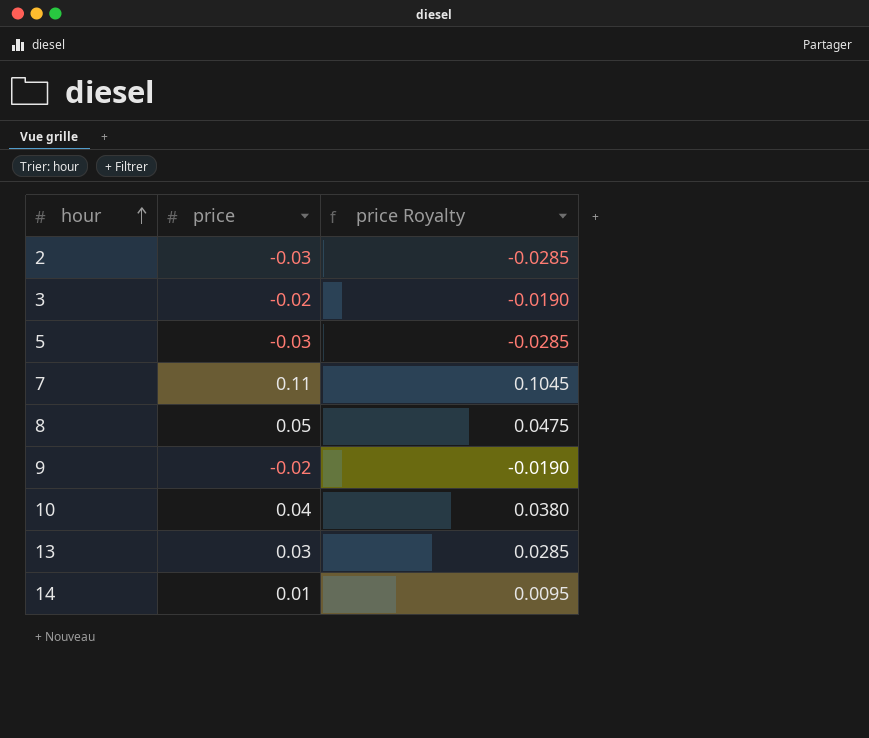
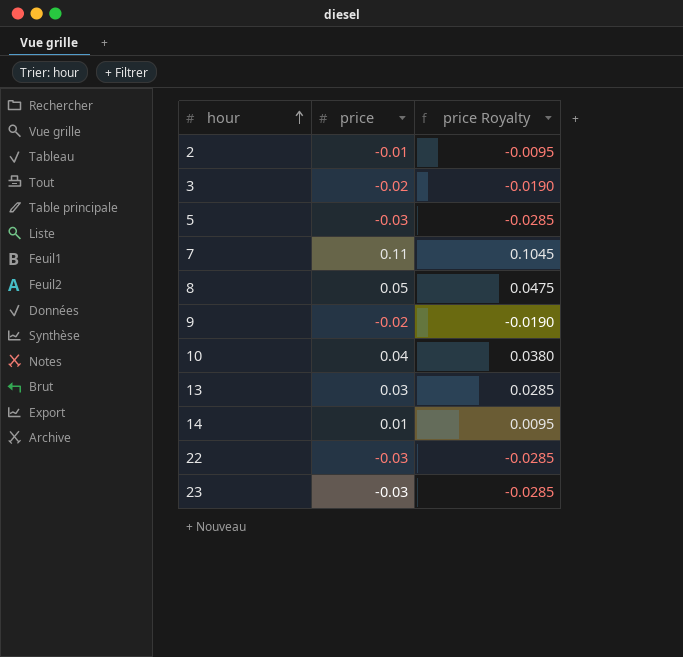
2 | price: -0.03 -> -0.01
2 | price Royalty: -0.0285 -> -0.0095
row 22: none -> -0.03 | -0.0285
row 23: none -> -0.03 | -0.0285

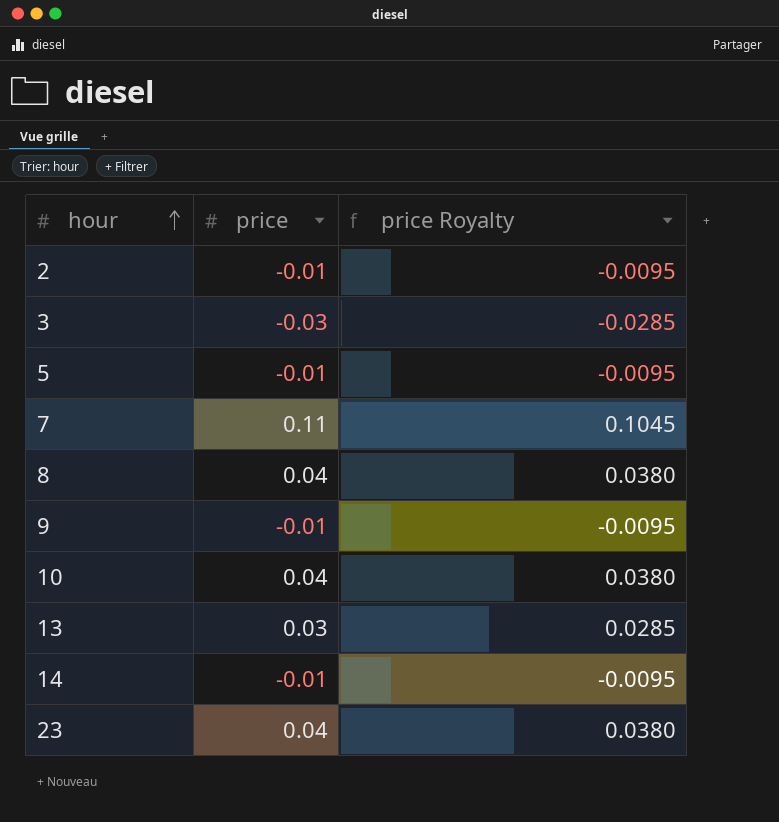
row 22: -0.03 | -0.0285 -> none
3 | price: -0.02 -> -0.03
3 | price Royalty: -0.0190 -> -0.0285
5 | price: -0.03 -> -0.01
5 | price Royalty: -0.0285 -> -0.0095
8 | price: 0.05 -> 0.04
8 | price Royalty: 0.0475 -> 0.0380
9 | price: -0.02 -> -0.01
9 | price Royalty: -0.0190 -> -0.0095
14 | price: 0.01 -> -0.01
14 | price Royalty: 0.0095 -> -0.0095
23 | price: -0.03 -> 0.04
23 | price Royalty: -0.0285 -> 0.0380

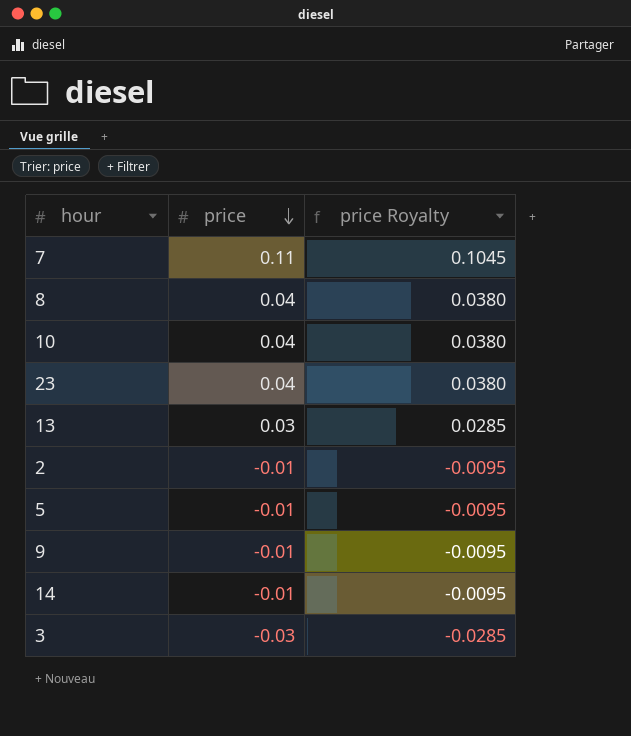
row order: hour ascending -> price descending

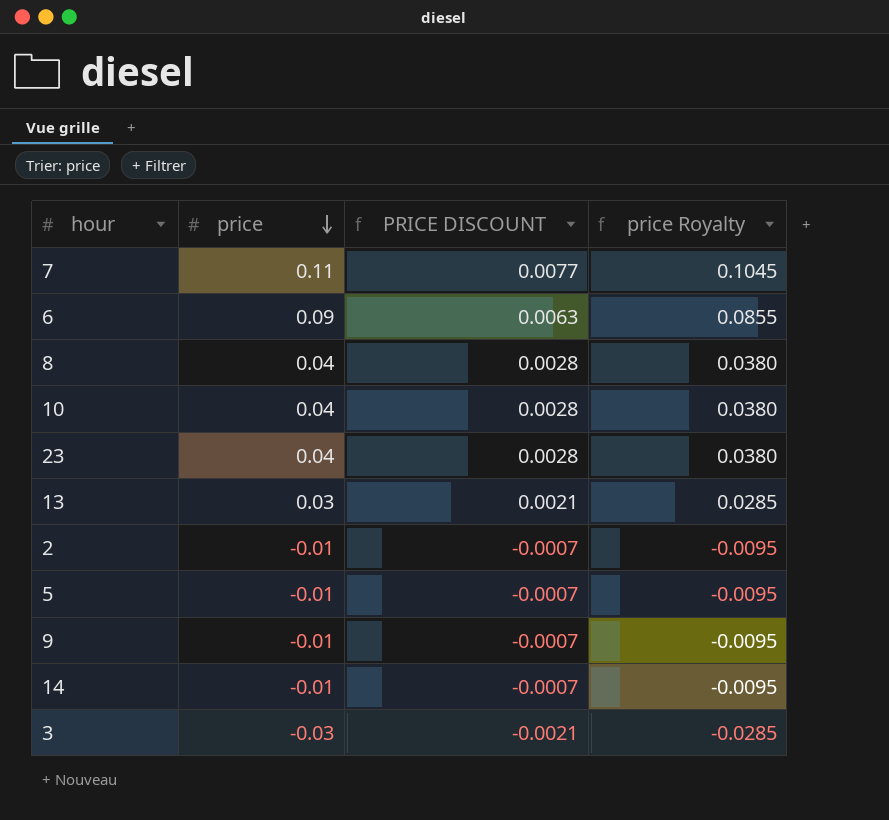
column PRICE DISCOUNT | formula: none -> [price] * 0.07
row 6: none -> 0.09 | 0.0063 | 0.0855

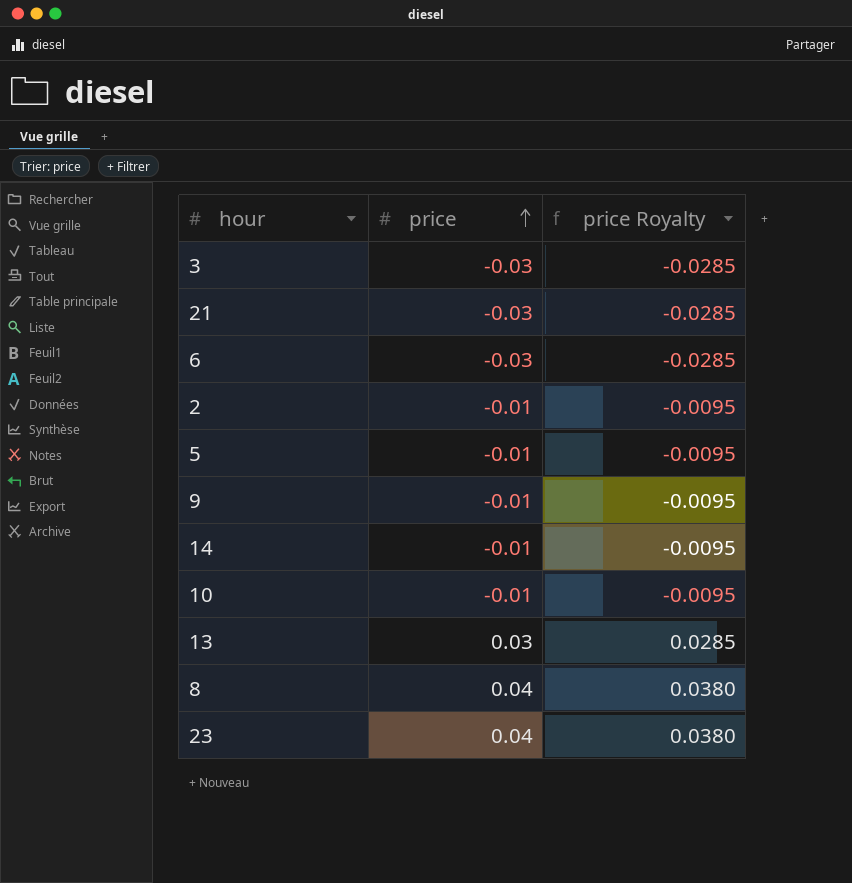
row order: price descending -> price ascending
column PRICE DISCOUNT | formula: [price] * 0.07 -> none
row 7: 0.11 | 0.0077 | 0.1045 -> none
row 21: none -> -0.03 | -0.0285
6 | price: 0.09 -> -0.03
6 | price Royalty: 0.0855 -> -0.0285
10 | price: 0.04 -> -0.01
10 | price Royalty: 0.0380 -> -0.0095

